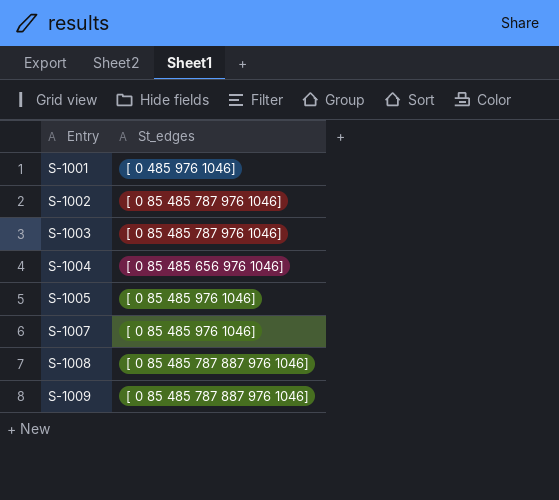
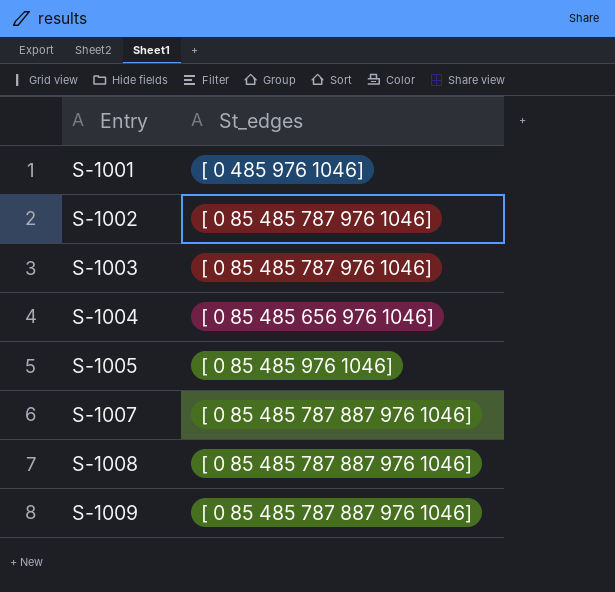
S-1007 | St_edges: [ 0 85 485 976 1046] -> [ 0 85 485 787 887 976 1046]

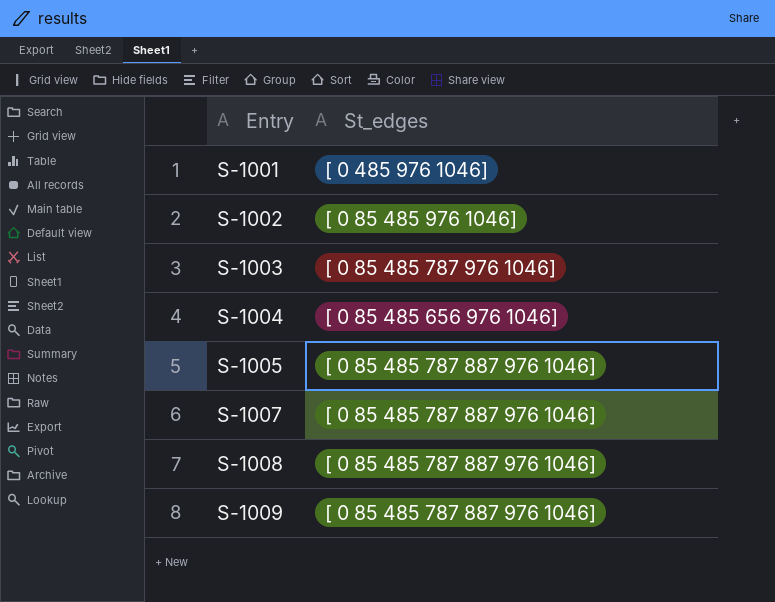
S-1002 | St_edges: [ 0 85 485 787 976 1046] -> [ 0 85 485 976 1046]
S-1005 | St_edges: [ 0 85 485 976 1046] -> [ 0 85 485 787 887 976 1046]

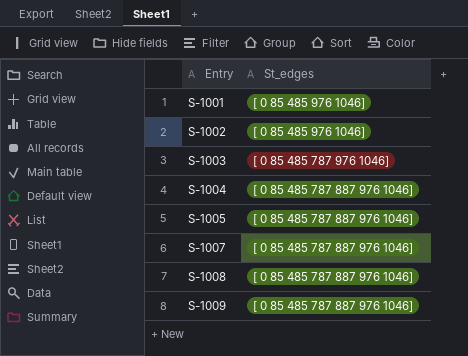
S-1001 | St_edges: [ 0 485 976 1046] -> [ 0 85 485 976 1046]
S-1004 | St_edges: [ 0 85 485 656 976 1046] -> [ 0 85 485 787 887 976 1046]

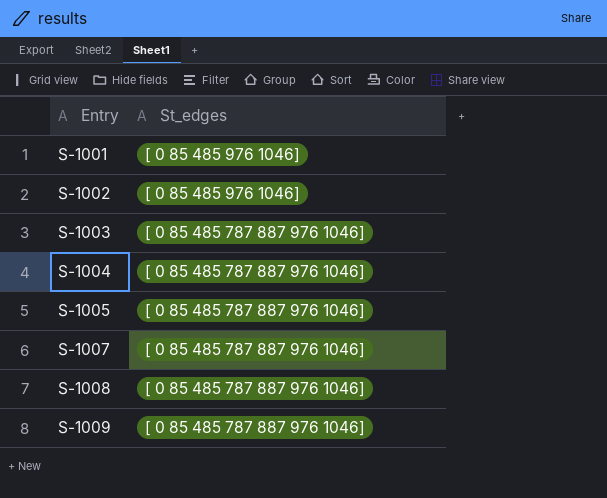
S-1003 | St_edges: [ 0 85 485 787 976 1046] -> [ 0 85 485 787 887 976 1046]

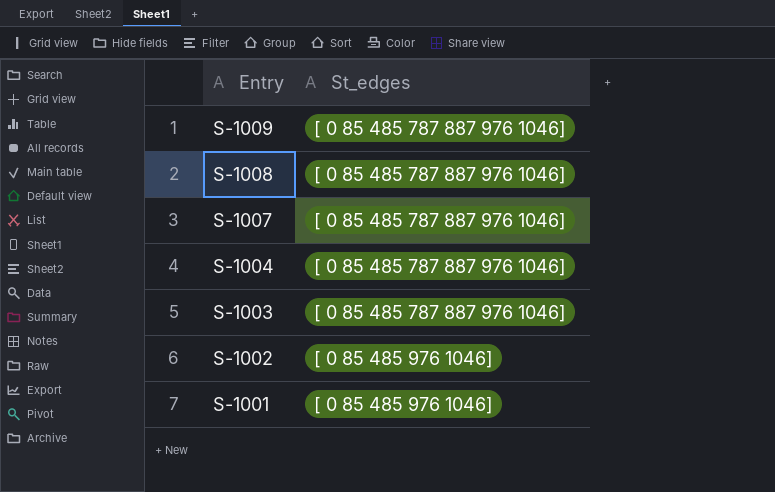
row order: Entry ascending -> Entry descending
row S-1005: [ 0 85 485 787 887 976 1046] -> none

